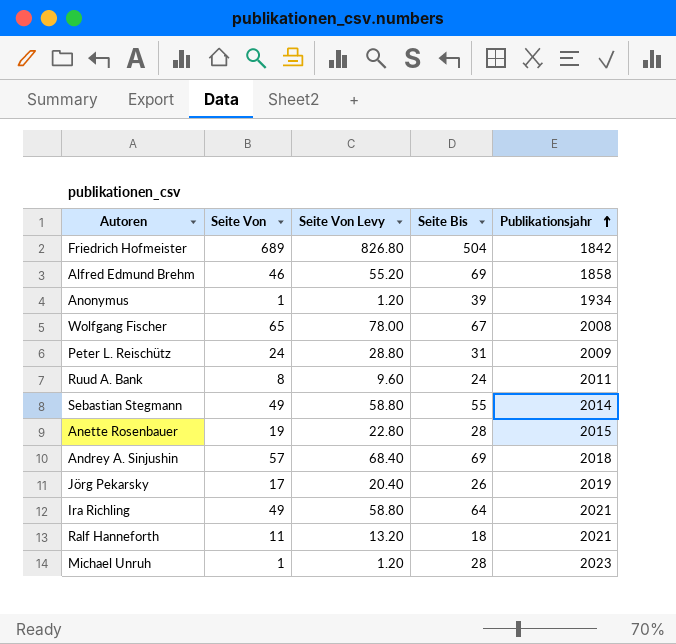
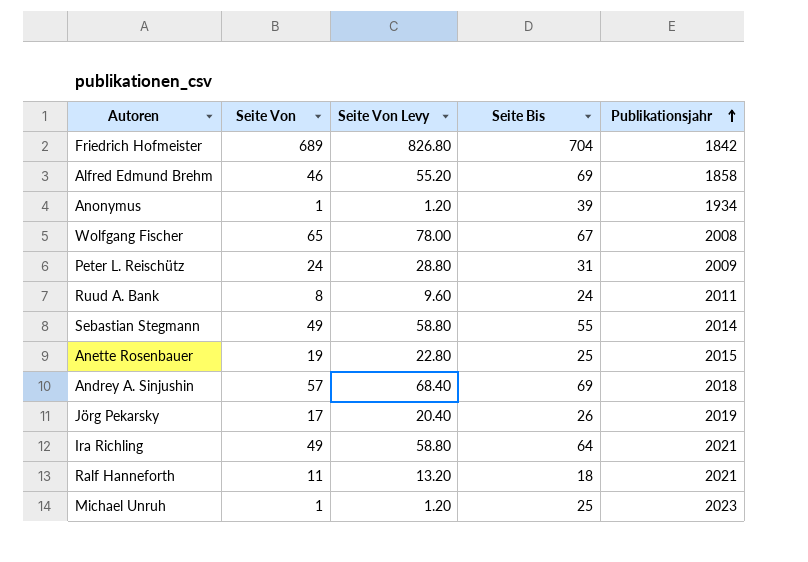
Friedrich Hofmeister | Seite Bis: 504 -> 704
Anette Rosenbauer | Seite Bis: 28 -> 25
Michael Unruh | Seite Bis: 28 -> 25

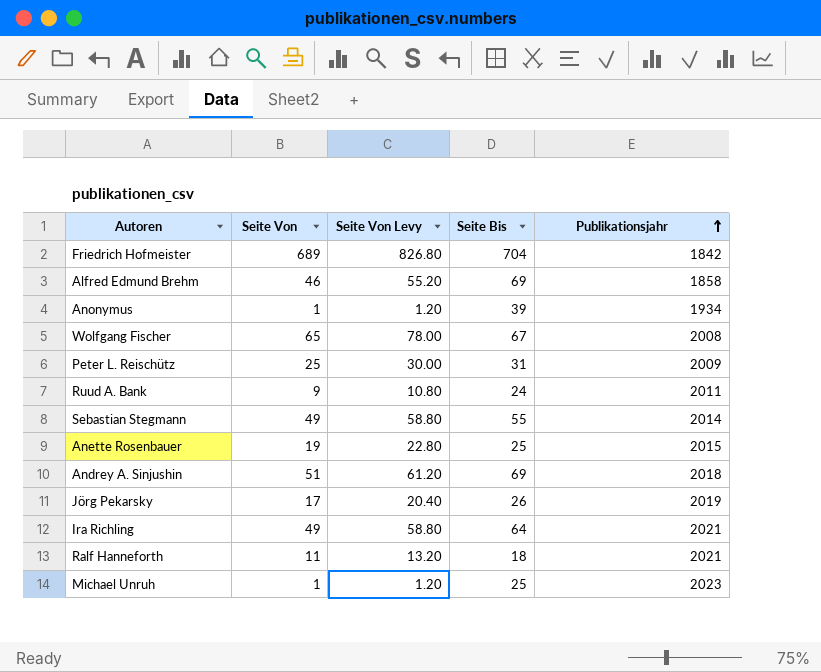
Peter L. Reischütz | Seite Von: 24 -> 25
Peter L. Reischütz | Seite Von Levy: 28.80 -> 30.00
Ruud A. Bank | Seite Von: 8 -> 9
Ruud A. Bank | Seite Von Levy: 9.60 -> 10.80
Andrey A. Sinjushin | Seite Von: 57 -> 51
Andrey A. Sinjushin | Seite Von Levy: 68.40 -> 61.20

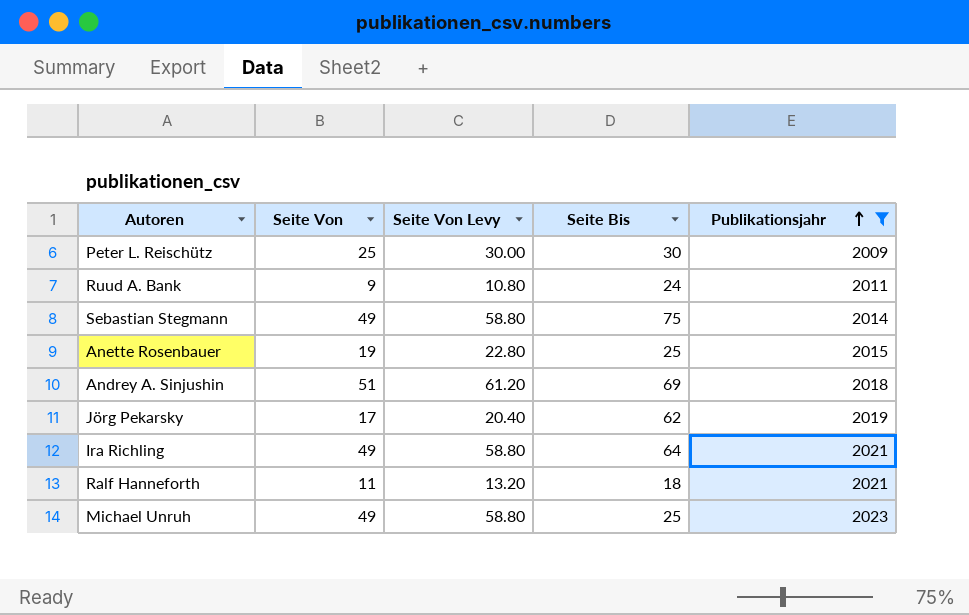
filter: none -> Publikationsjahr >= 2009
Peter L. Reischütz | Seite Bis: 31 -> 30
Sebastian Stegmann | Seite Bis: 55 -> 75
Jörg Pekarsky | Seite Bis: 26 -> 62
Michael Unruh | Seite Von: 1 -> 49
Michael Unruh | Seite Von Levy: 1.20 -> 58.80

